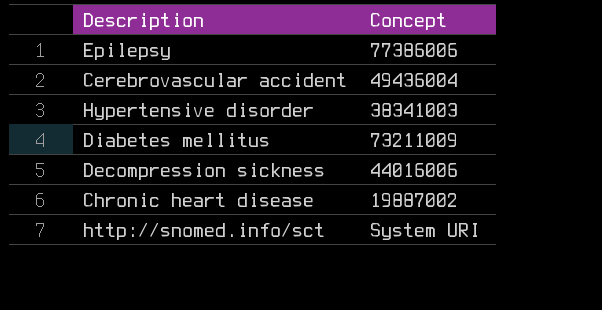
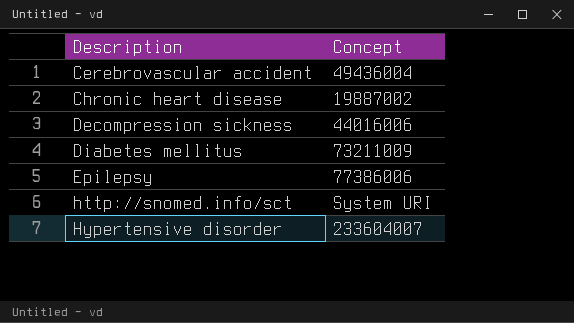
row order: none -> Description ascending
Hypertensive disorder | Concept: 38341003 -> 233604007

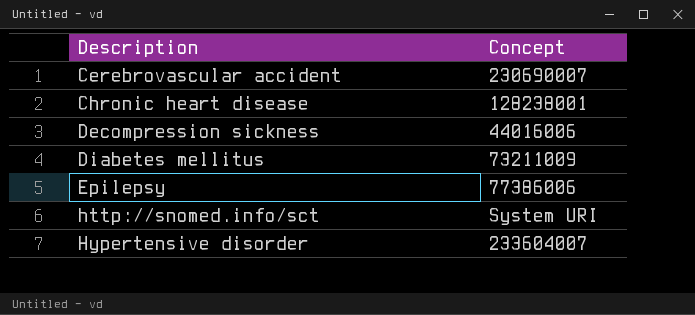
Cerebrovascular accident | Concept: 49436004 -> 230690007
Chronic heart disease | Concept: 19887002 -> 128238001

